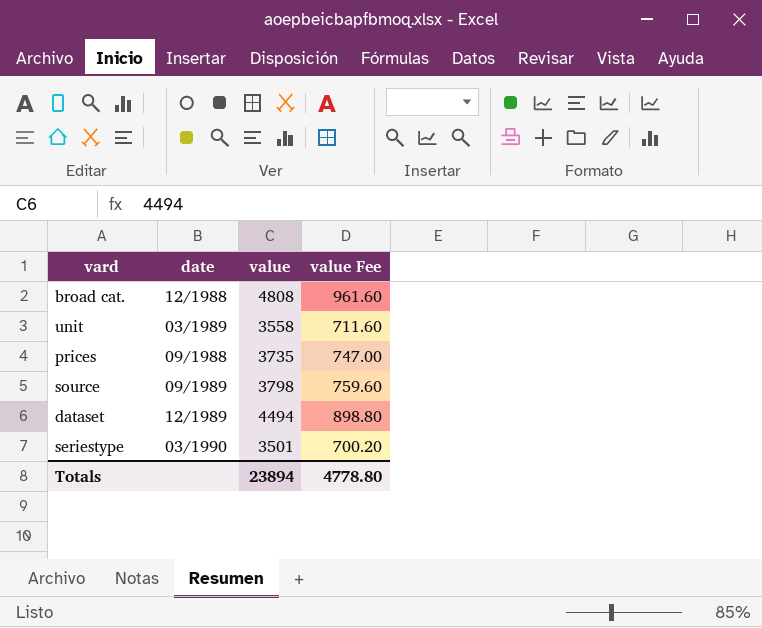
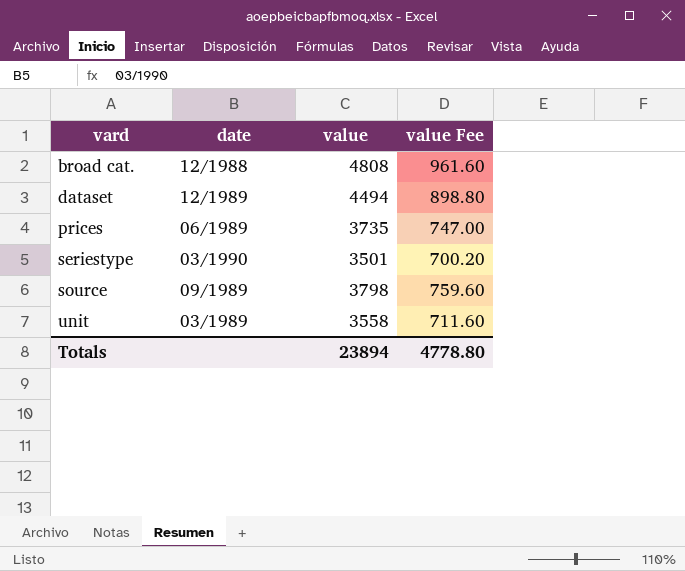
row order: none -> vard ascending
prices | date: 09/1988 -> 06/1989

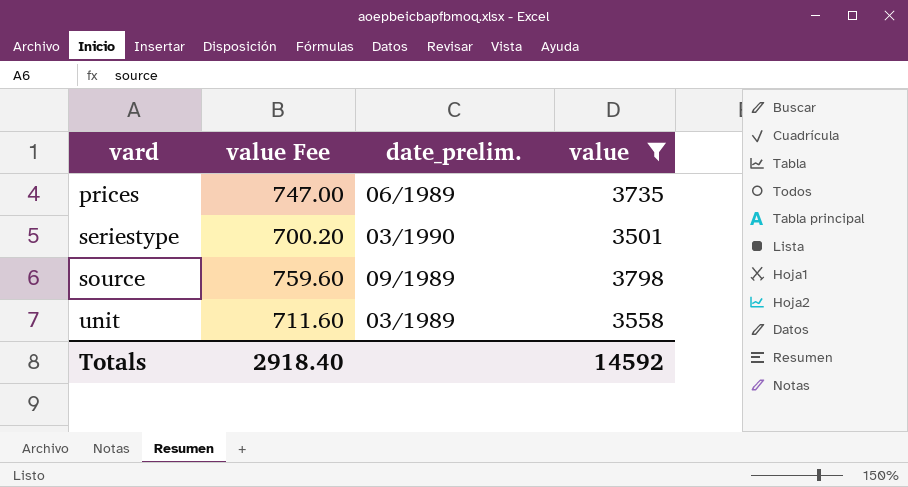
filter: none -> value <= 3798
column value Fee | position: 4 -> 2
column name: date -> date_prelim.
Totals | value Fee: 4778.80 -> 2918.40
Totals | value: 23894 -> 14592

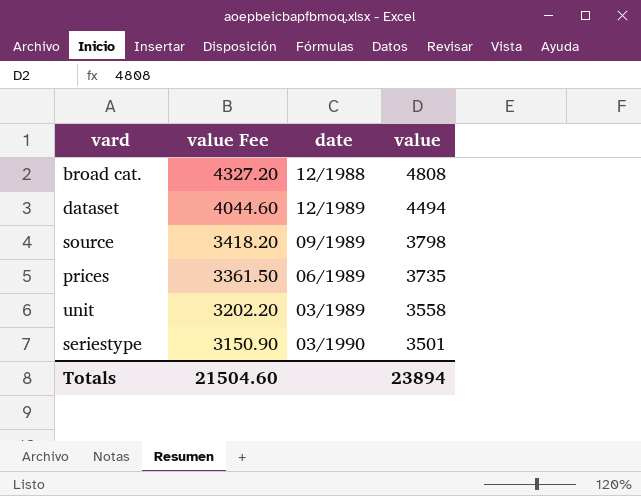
filter: value <= 3798 -> none
row order: vard ascending -> value Fee descending
column value Fee | formula: [value] * 0.2 -> [value] * 0.9
column name: date_prelim. -> date
Totals | value Fee: 2918.40 -> 21504.60
Totals | value: 14592 -> 23894

